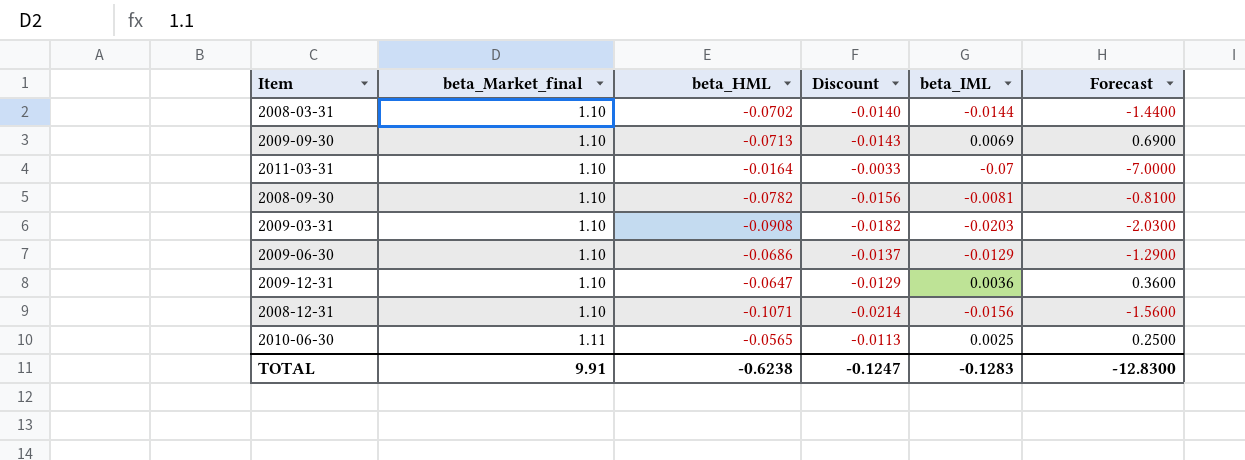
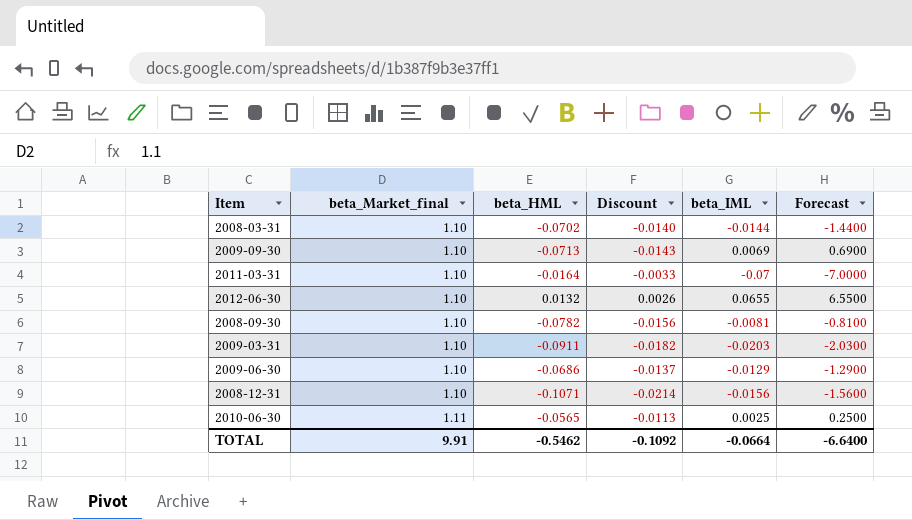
row 2009-12-31: 1.10 | -0.0647 | -0.0129 | 0.0036 | 0.3600 -> none
row 2012-06-30: none -> 1.10 | 0.0132 | 0.0026 | 0.0655 | 6.5500
2009-03-31 | beta_HML: -0.0908 -> -0.0911
TOTAL | beta_HML: -0.6238 -> -0.5462
TOTAL | Discount: -0.1247 -> -0.1092
TOTAL | beta_IML: -0.1283 -> -0.0664
TOTAL | Forecast: -12.8300 -> -6.6400

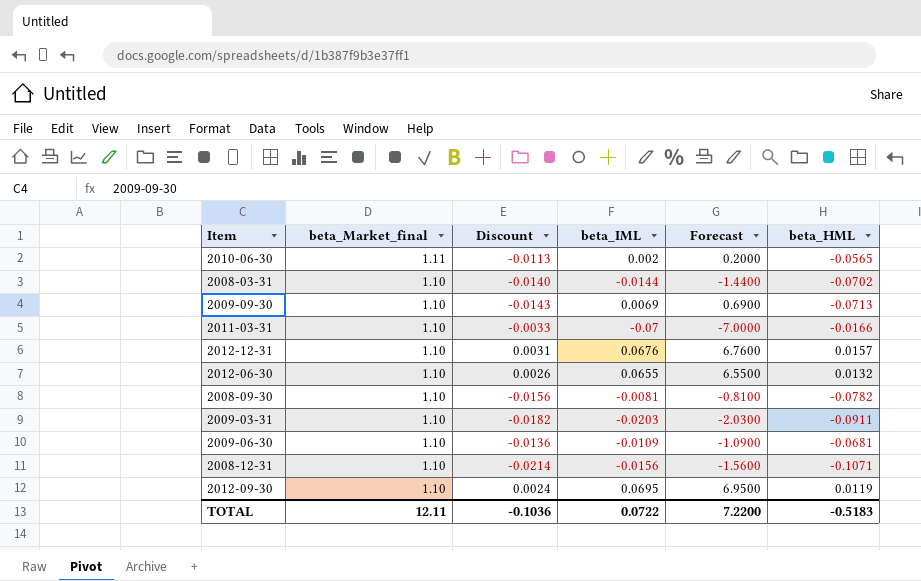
row order: beta_Market_final ascending -> beta_Market_final descending
column beta_HML | position: 3 -> 6
2010-06-30 | beta_IML: 0.0025 -> 0.002
2010-06-30 | Forecast: 0.2500 -> 0.2000
2011-03-31 | beta_HML: -0.0164 -> -0.0166
row 2012-12-31: none -> 1.10 | 0.0031 | 0.0676 | 6.7600 | 0.0157
2009-06-30 | Discount: -0.0137 -> -0.0136
2009-06-30 | beta_IML: -0.0129 -> -0.0109
2009-06-30 | Forecast: -1.2900 -> -1.0900
2009-06-30 | beta_HML: -0.0686 -> -0.0681
row 2012-09-30: none -> 1.10 | 0.0024 | 0.0695 | 6.9500 | 0.0119
TOTAL | beta_Market_final: 9.91 -> 12.11
TOTAL | Discount: -0.1092 -> -0.1036
TOTAL | beta_IML: -0.0664 -> 0.0722
TOTAL | Forecast: -6.6400 -> 7.2200
TOTAL | beta_HML: -0.5462 -> -0.5183

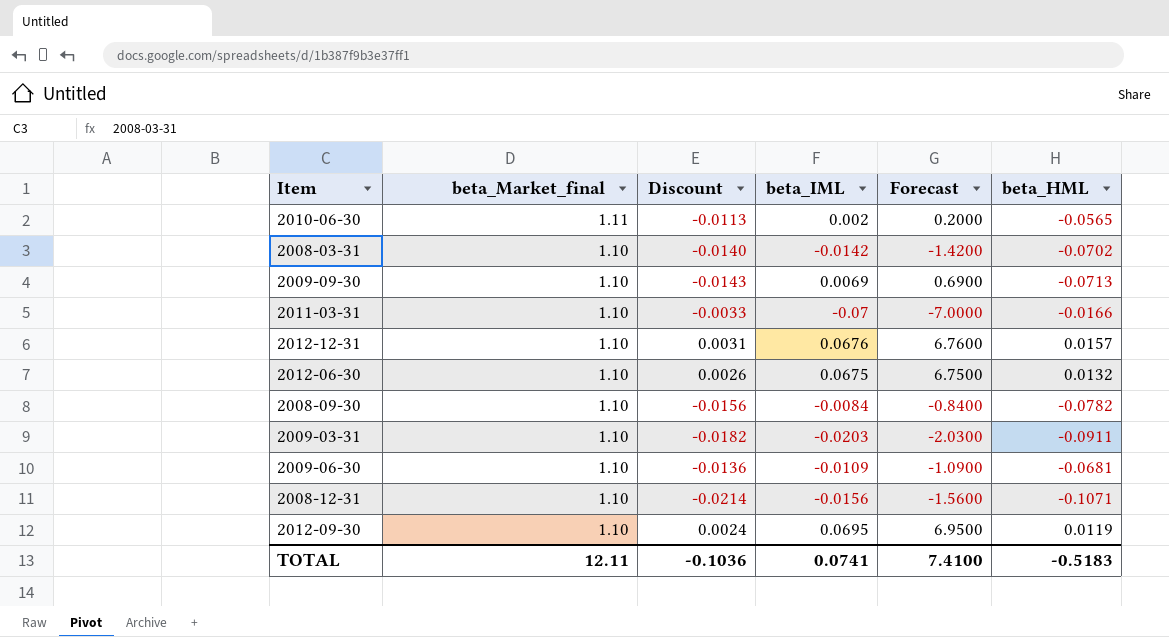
2008-03-31 | beta_IML: -0.0144 -> -0.0142
2008-03-31 | Forecast: -1.4400 -> -1.4200
2012-06-30 | beta_IML: 0.0655 -> 0.0675
2012-06-30 | Forecast: 6.5500 -> 6.7500
2008-09-30 | beta_IML: -0.0081 -> -0.0084
2008-09-30 | Forecast: -0.8100 -> -0.8400
TOTAL | beta_IML: 0.0722 -> 0.0741
TOTAL | Forecast: 7.2200 -> 7.4100

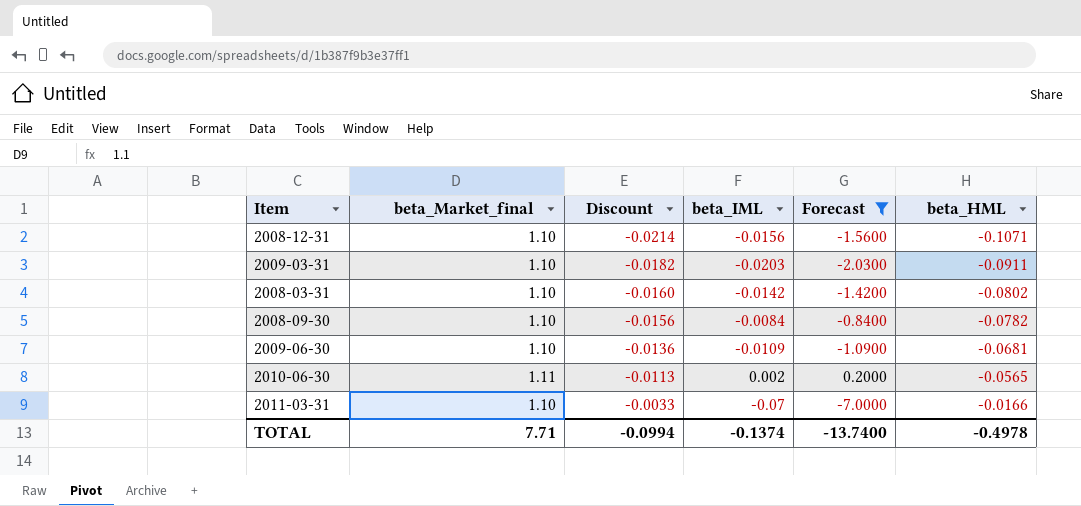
filter: none -> Forecast <= 0.2000
row order: beta_Market_final descending -> Discount ascending
2008-03-31 | Discount: -0.0140 -> -0.0160
2008-03-31 | beta_HML: -0.0702 -> -0.0802
TOTAL | beta_Market_final: 12.11 -> 7.71
TOTAL | Discount: -0.1036 -> -0.0994
TOTAL | beta_IML: 0.0741 -> -0.1374
TOTAL | Forecast: 7.4100 -> -13.7400
TOTAL | beta_HML: -0.5183 -> -0.4978

